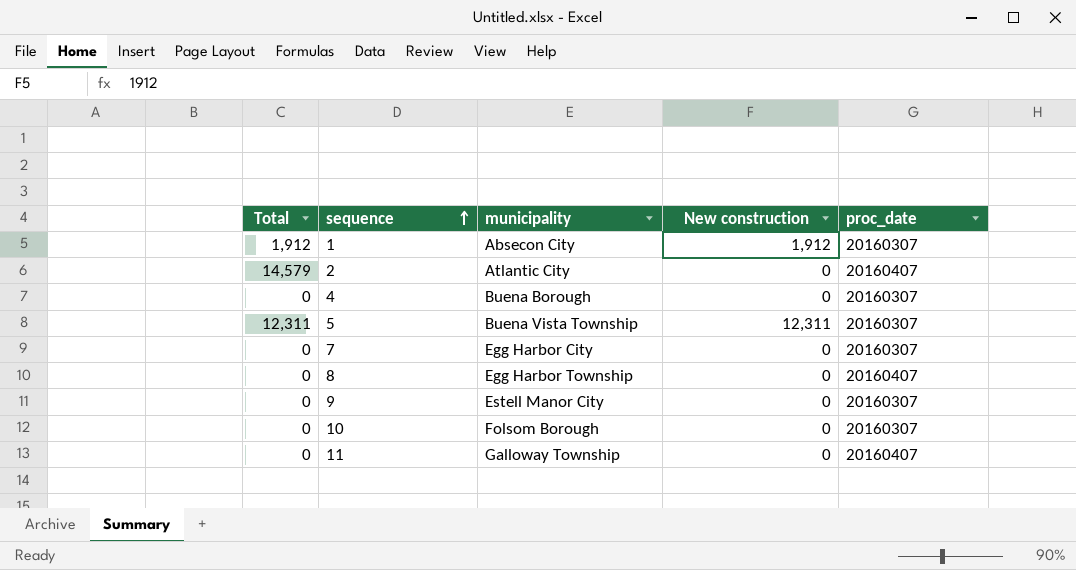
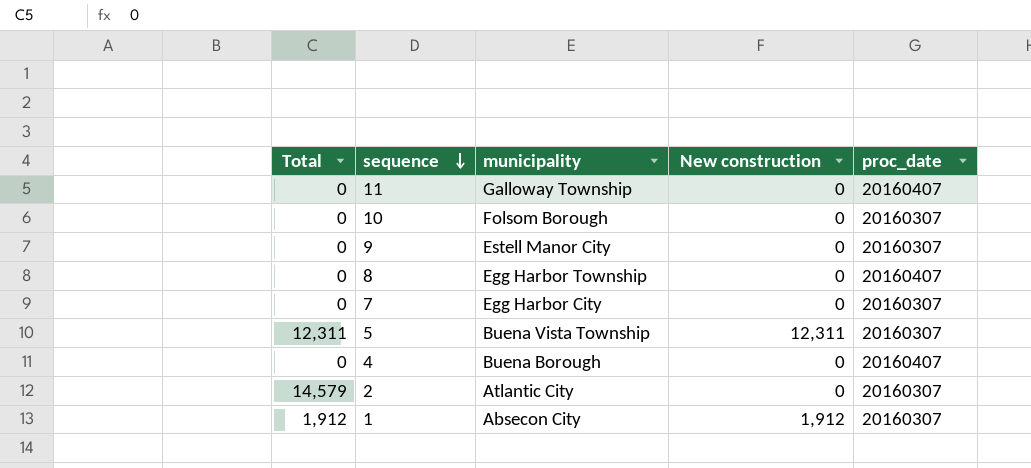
row order: sequence ascending -> sequence descending
4 | proc_date: 20160307 -> 20160407
2 | proc_date: 20160407 -> 20160307

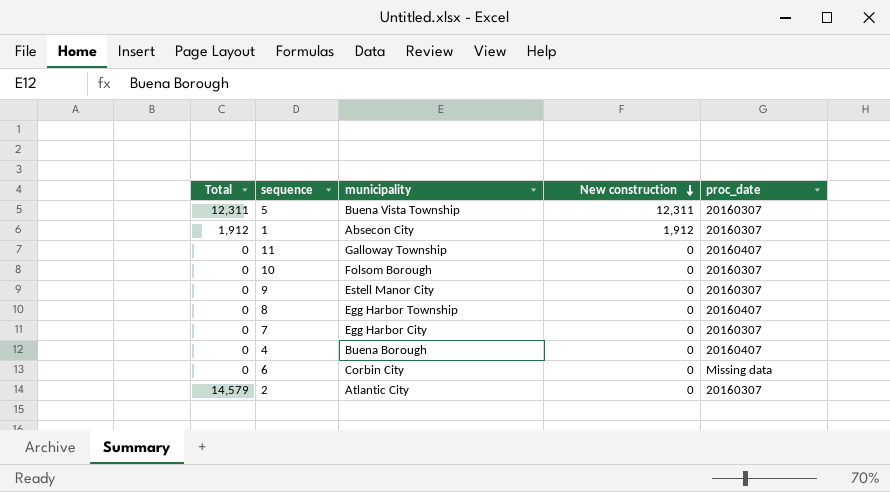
row order: sequence descending -> New construction descending
row 6: none -> 0 | Corbin City | 0 | Missing data

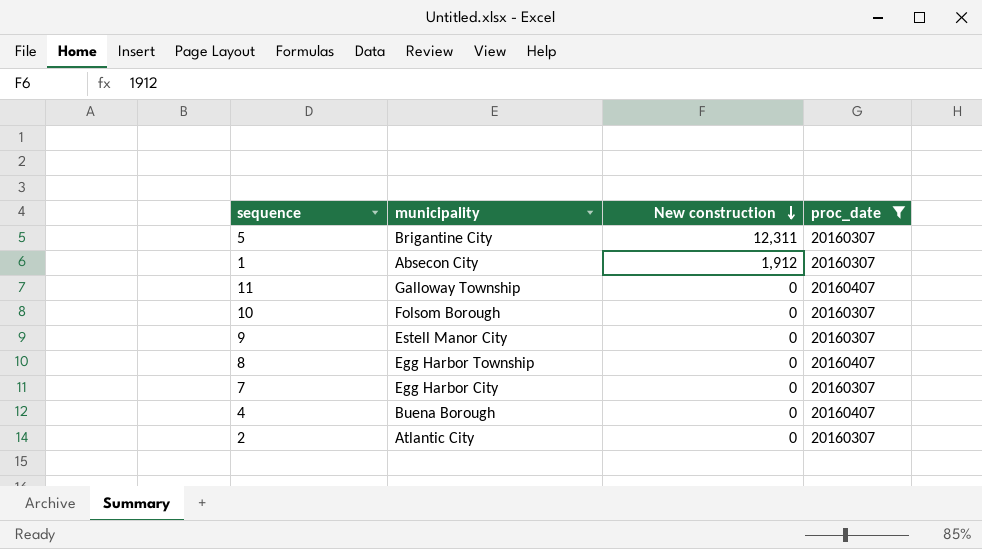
filter: none -> proc_date != Missing data
column Total | position: 1 -> none
5 | municipality: Buena Vista Township -> Brigantine City

